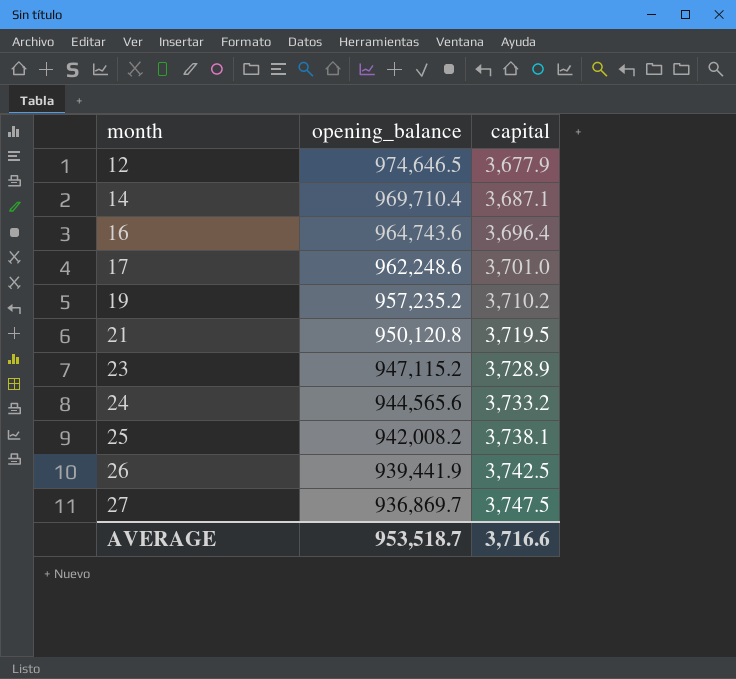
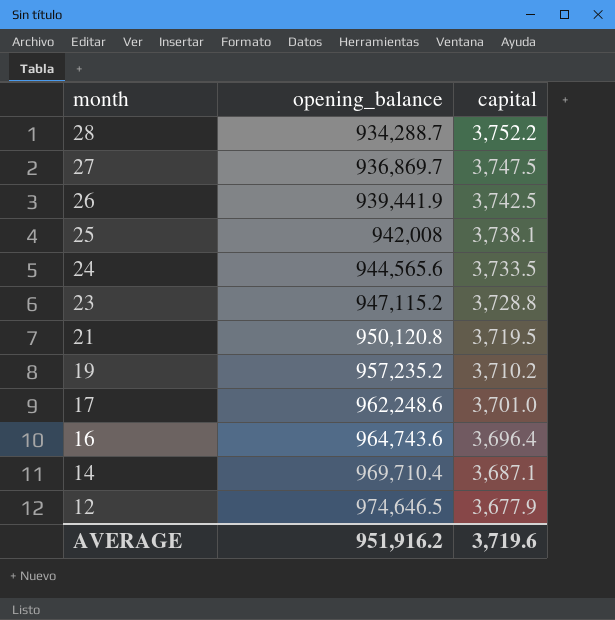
row order: month ascending -> month descending
row 28: none -> 934,288.7 | 3,752.2
25 | opening_balance: 942,008.2 -> 942,008
24 | capital: 3,733.2 -> 3,733.5
23 | capital: 3,728.9 -> 3,728.8
AVERAGE | opening_balance: 953,518.7 -> 951,916.2
AVERAGE | capital: 3,716.6 -> 3,719.6

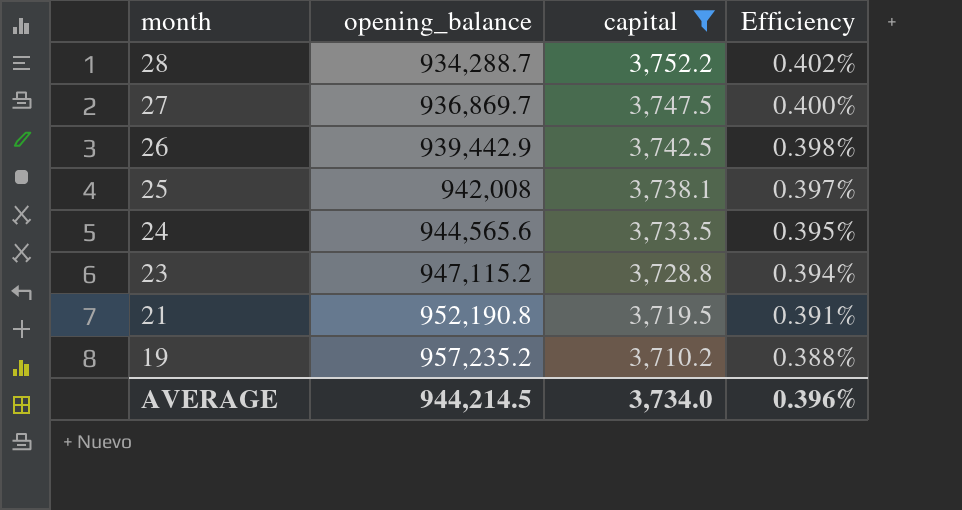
filter: none -> capital >= 3,710.2
column Efficiency | formula: none -> [capital] / [opening_balance]
26 | opening_balance: 939,441.9 -> 939,442.9
21 | opening_balance: 950,120.8 -> 952,190.8
AVERAGE | opening_balance: 951,916.2 -> 944,214.5
AVERAGE | capital: 3,719.6 -> 3,734.0

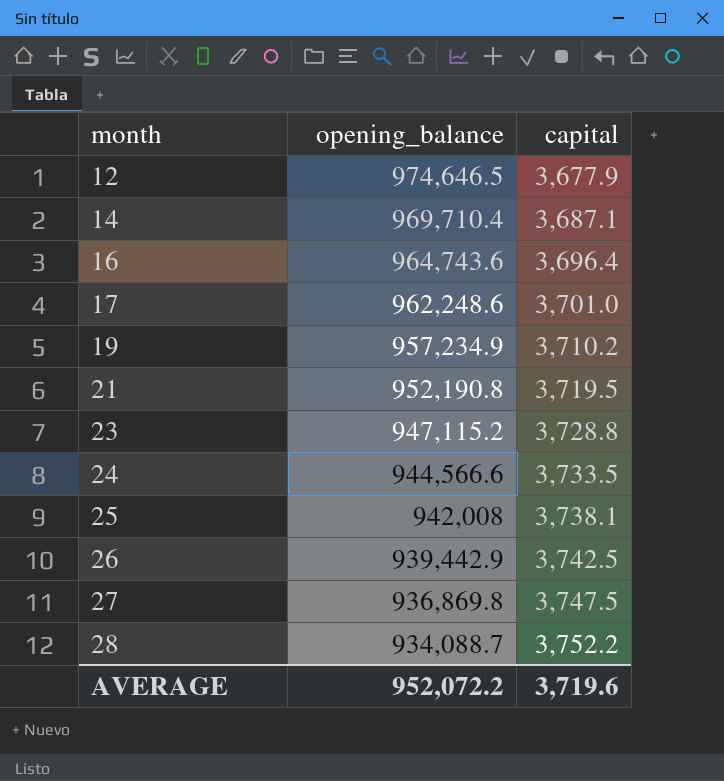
filter: capital >= 3,710.2 -> none
row order: month descending -> month ascending
column Efficiency | formula: [capital] / [opening_balance] -> none
19 | opening_balance: 957,235.2 -> 957,234.9
24 | opening_balance: 944,565.6 -> 944,566.6
27 | opening_balance: 936,869.7 -> 936,869.8
28 | opening_balance: 934,288.7 -> 934,088.7
AVERAGE | opening_balance: 944,214.5 -> 952,072.2
AVERAGE | capital: 3,734.0 -> 3,719.6

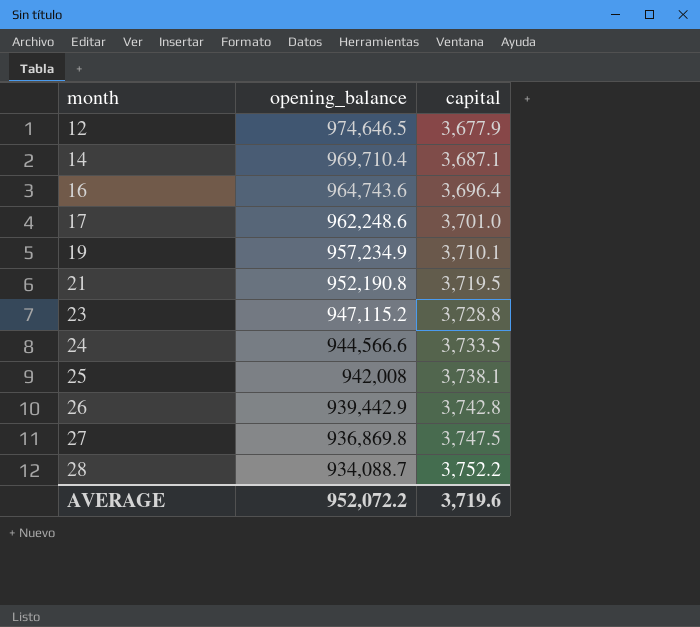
19 | capital: 3,710.2 -> 3,710.1
26 | capital: 3,742.5 -> 3,742.8

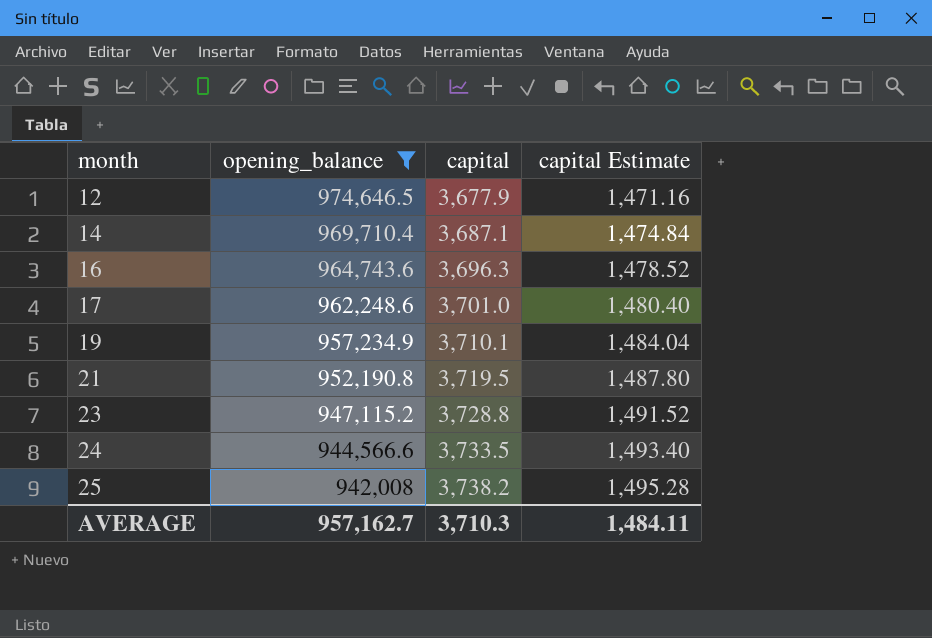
filter: none -> opening_balance >= 942,008
column capital Estimate | formula: none -> [capital] * 0.4
16 | capital: 3,696.4 -> 3,696.3
25 | capital: 3,738.1 -> 3,738.2
AVERAGE | opening_balance: 952,072.2 -> 957,162.7
AVERAGE | capital: 3,719.6 -> 3,710.3

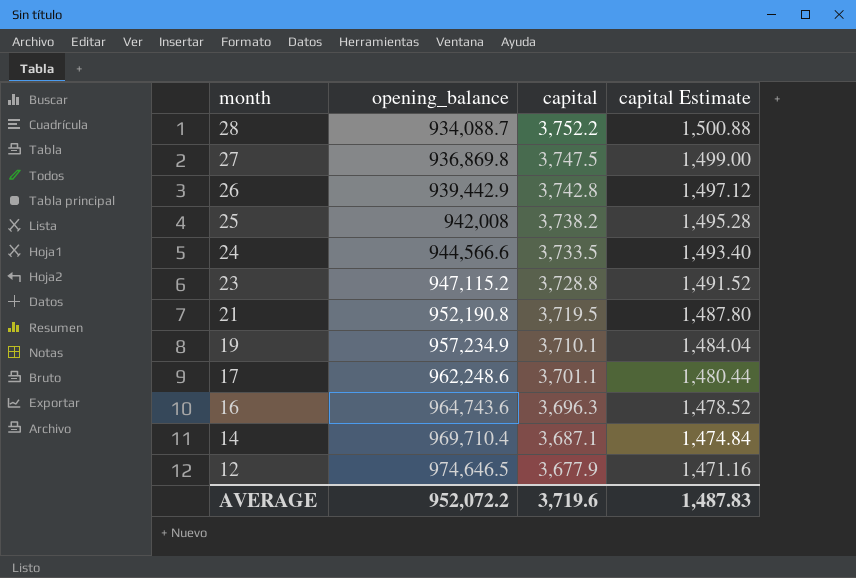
filter: opening_balance >= 942,008 -> none
row order: month ascending -> month descending
17 | capital: 3,701.0 -> 3,701.1
17 | capital Estimate: 1,480.40 -> 1,480.44
AVERAGE | opening_balance: 957,162.7 -> 952,072.2
AVERAGE | capital: 3,710.3 -> 3,719.6
AVERAGE | capital Estimate: 1,484.11 -> 1,487.83

